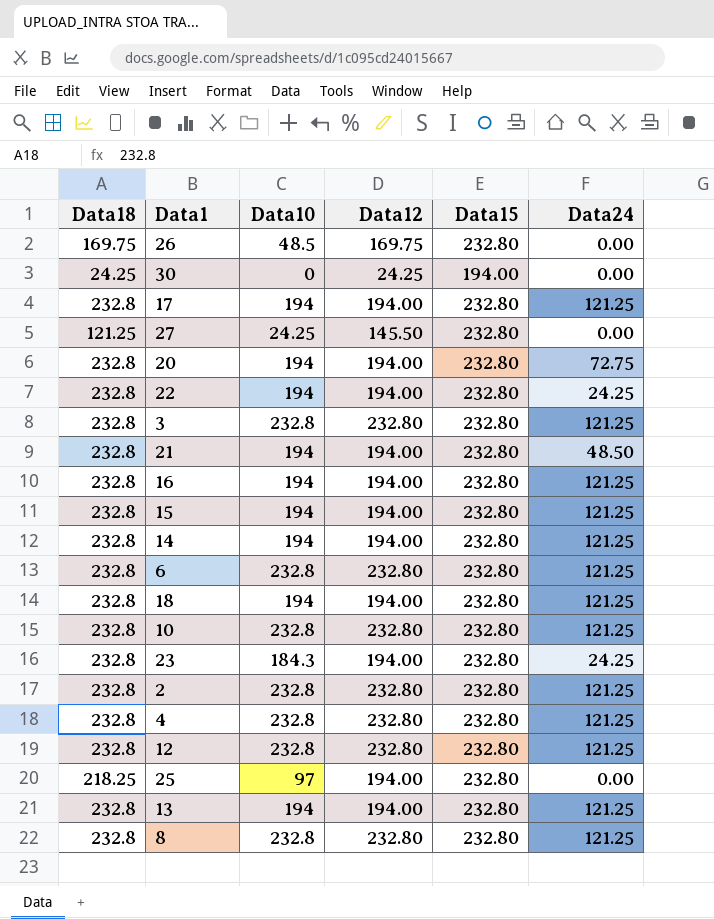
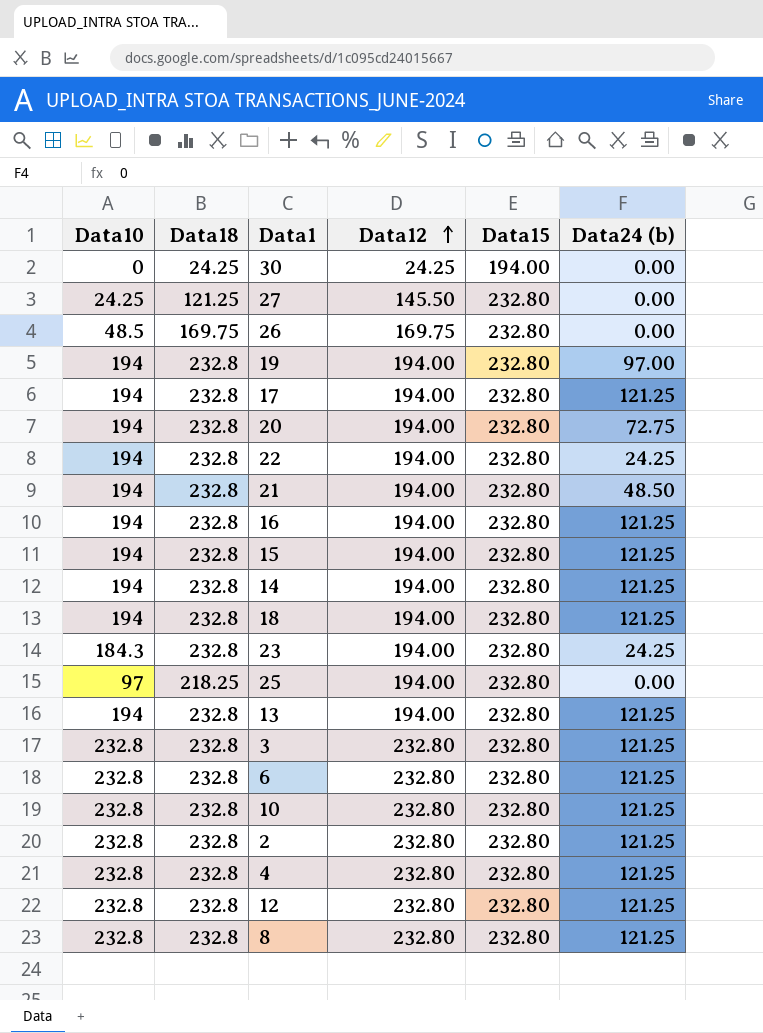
row order: none -> Data12 ascending
column Data10 | position: 3 -> 1
column name: Data24 -> Data24 (b)
row 19: none -> 194 | 232.8 | 194.00 | 232.80 | 97.00

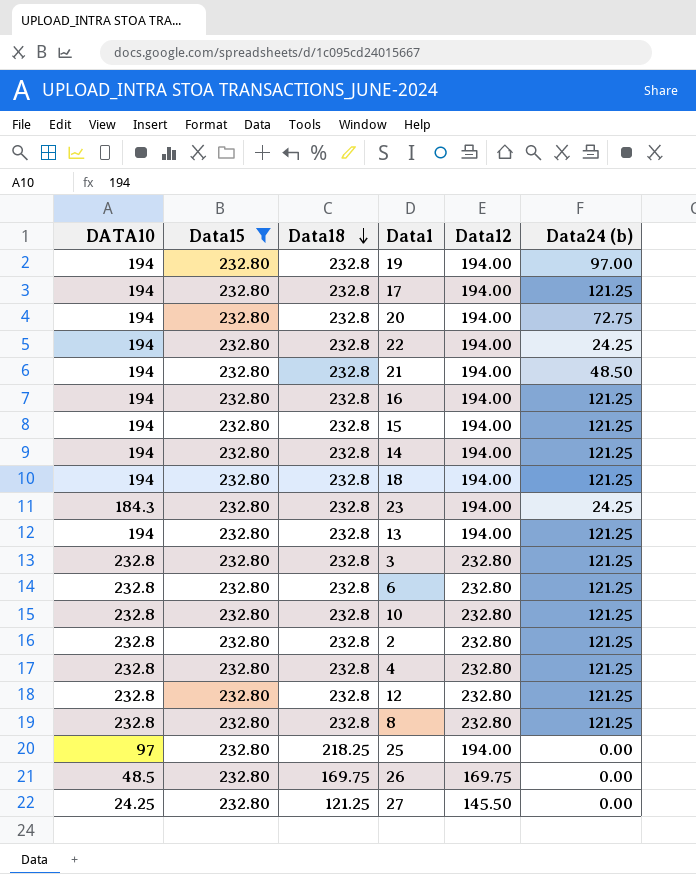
filter: none -> Data15 = 232.80
row order: Data12 ascending -> Data18 descending
column name: Data10 -> DATA10
column Data15 | position: 5 -> 2

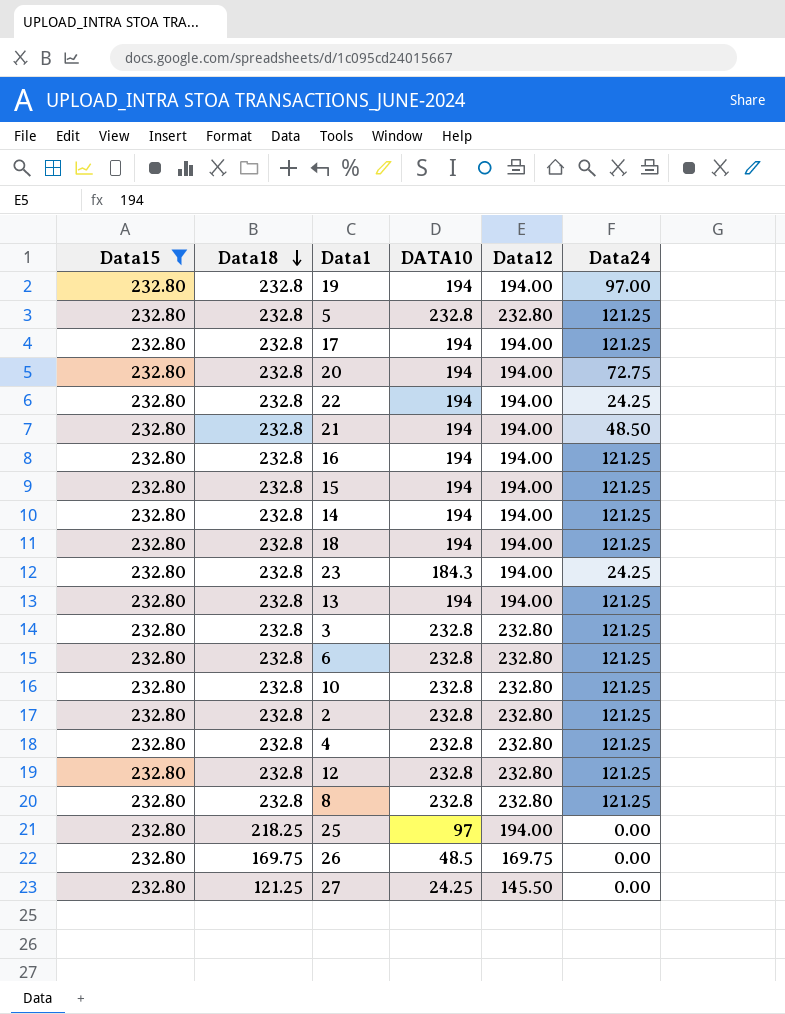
column DATA10 | position: 1 -> 4
column name: Data24 (b) -> Data24
row 5: none -> 232.80 | 232.8 | 232.8 | 232.80 | 121.25

